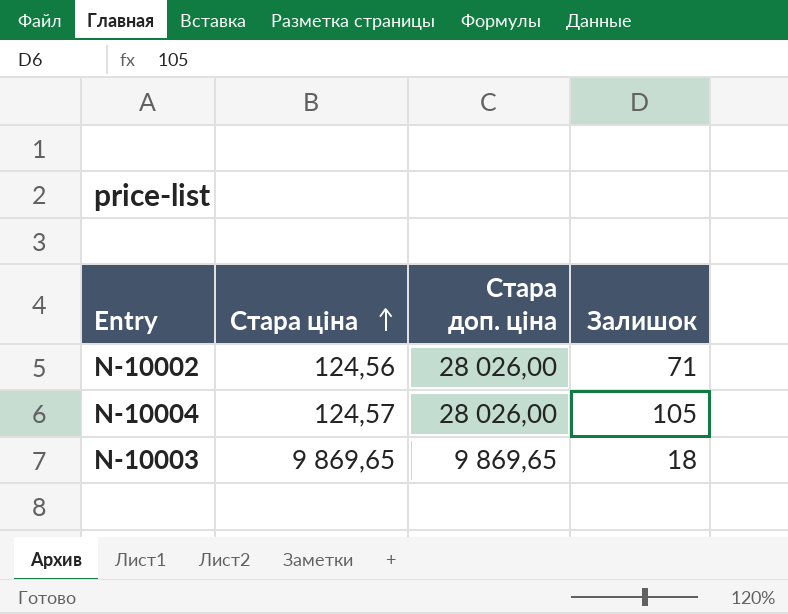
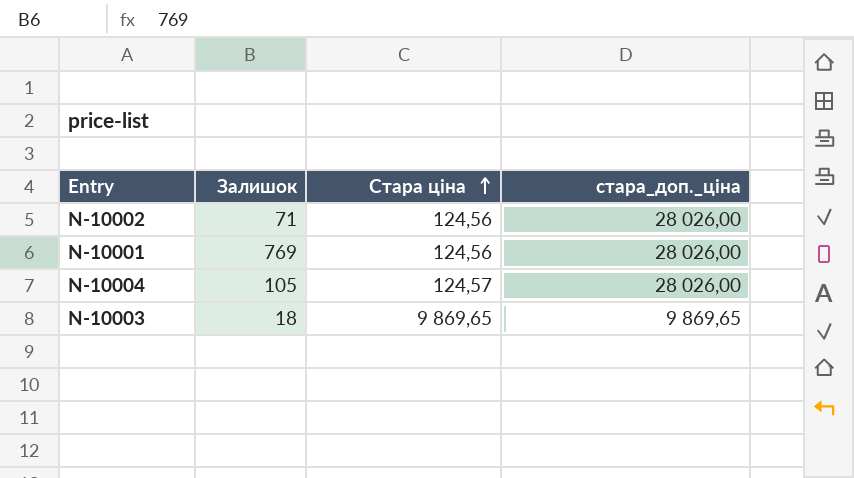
column Залишок | position: 4 -> 2
column name: Стара доп. ціна -> стара_доп._ціна
row N-10001: none -> 769 | 124,56 | 28 026,00

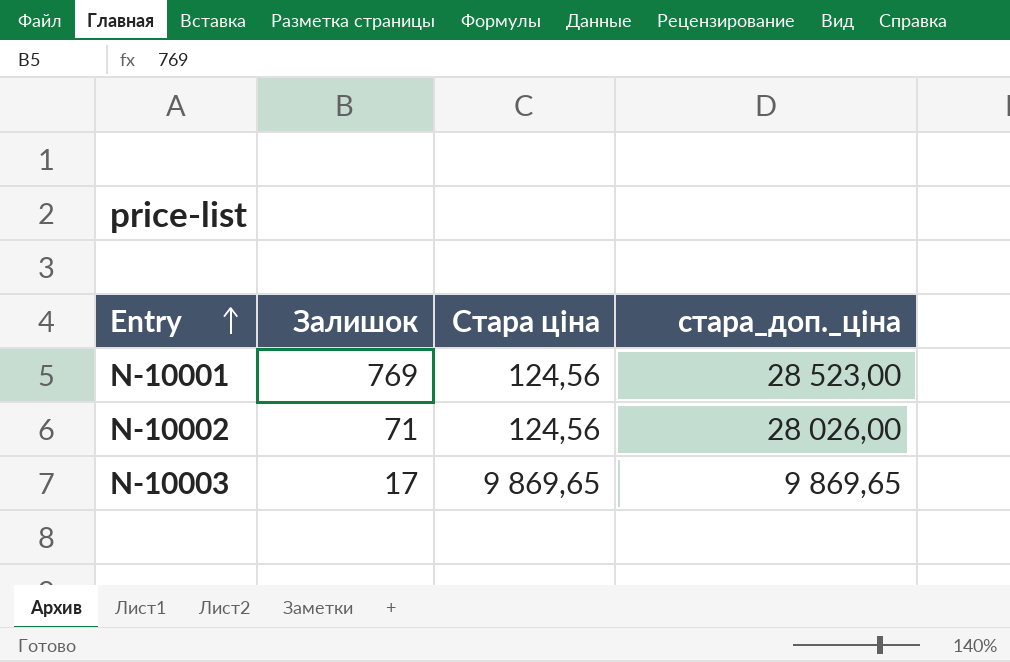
row order: Стара ціна ascending -> Entry ascending
row N-10004: 105 | 124,57 | 28 026,00 -> none
N-10001 | стара_доп._ціна: 28 026,00 -> 28 523,00
N-10003 | Залишок: 18 -> 17

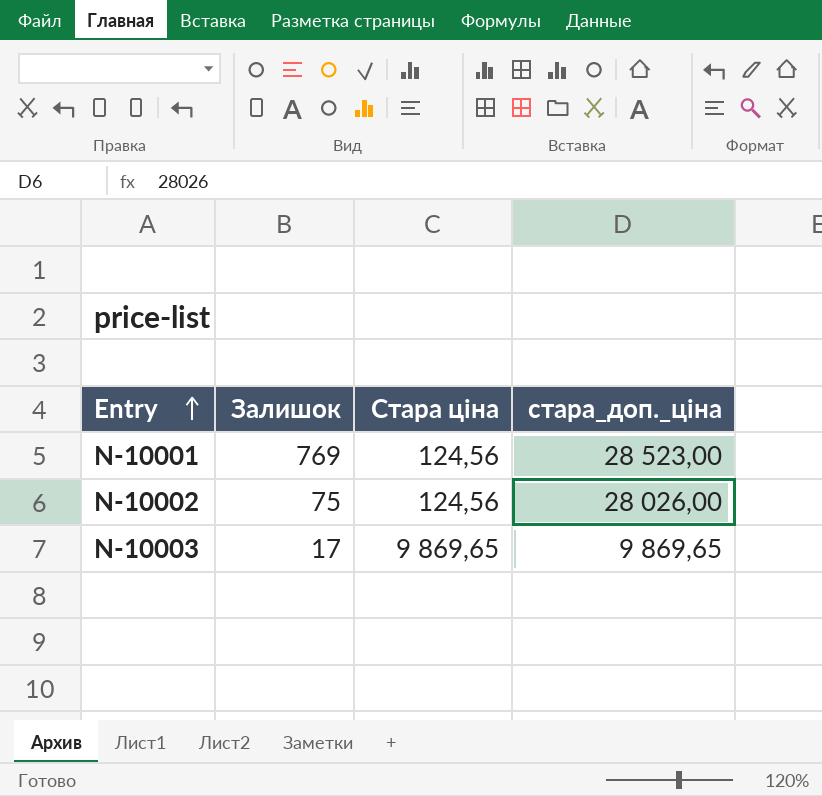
N-10002 | Залишок: 71 -> 75

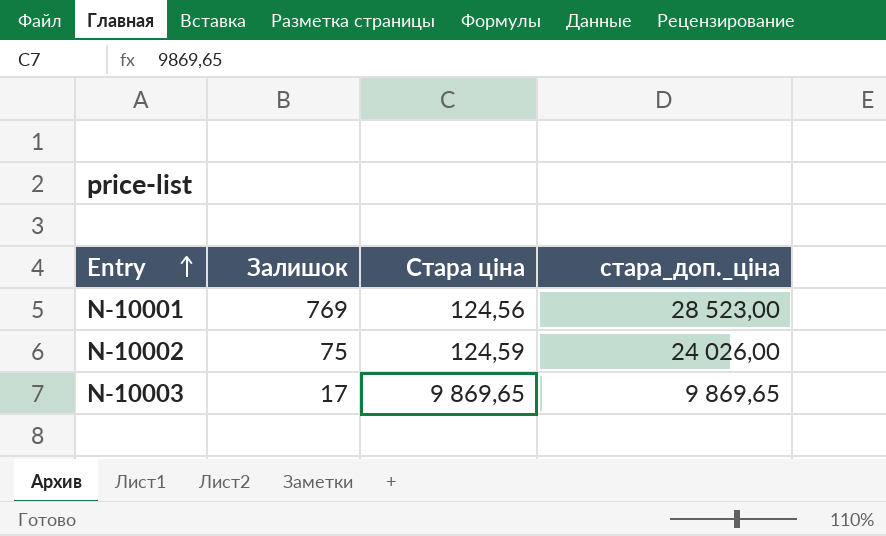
N-10002 | Стара ціна: 124,56 -> 124,59
N-10002 | стара_доп._ціна: 28 026,00 -> 24 026,00

